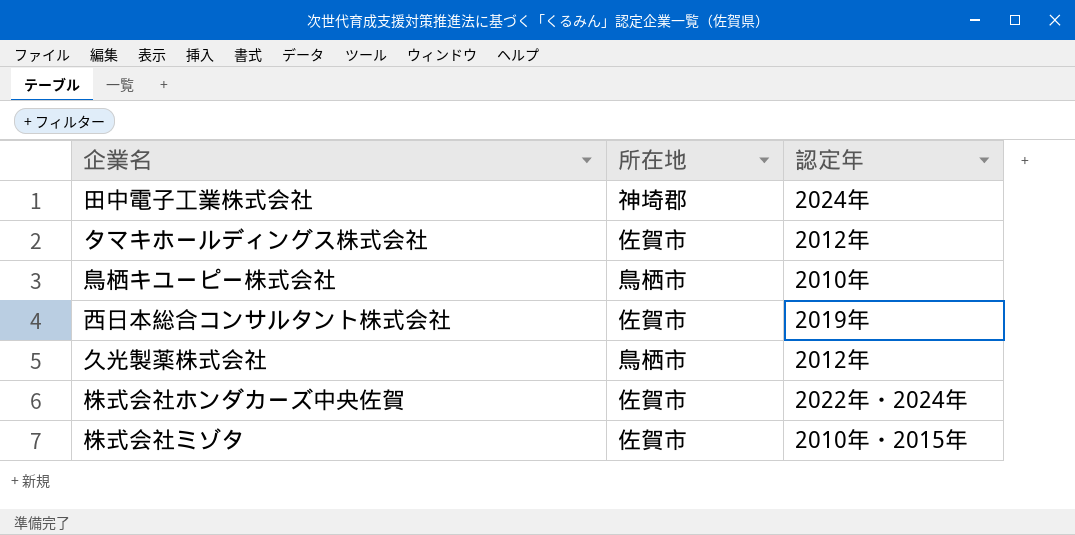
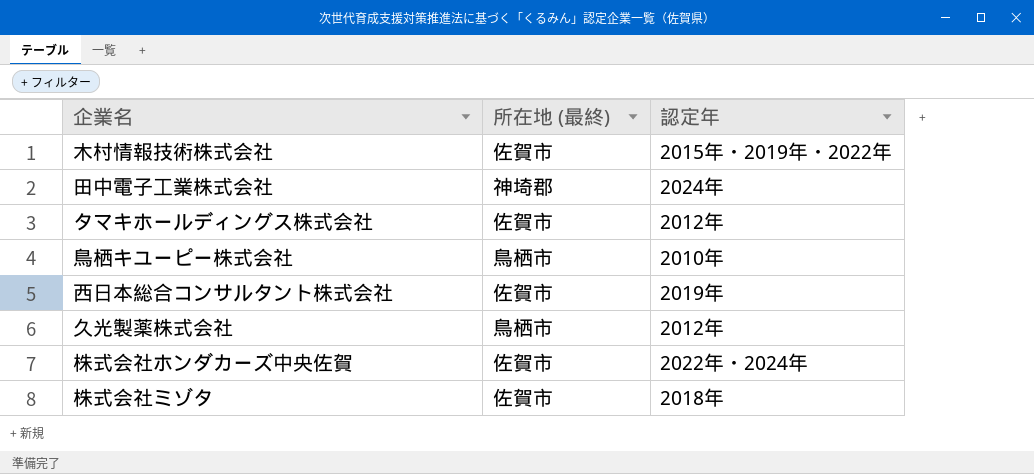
column name: 所在地 -> 所在地 (最終)
row 木村情報技術株式会社: none -> 佐賀市 | 2015年・2019年・2022年
株式会社ミゾタ | 認定年: 2010年・2015年 -> 2018年

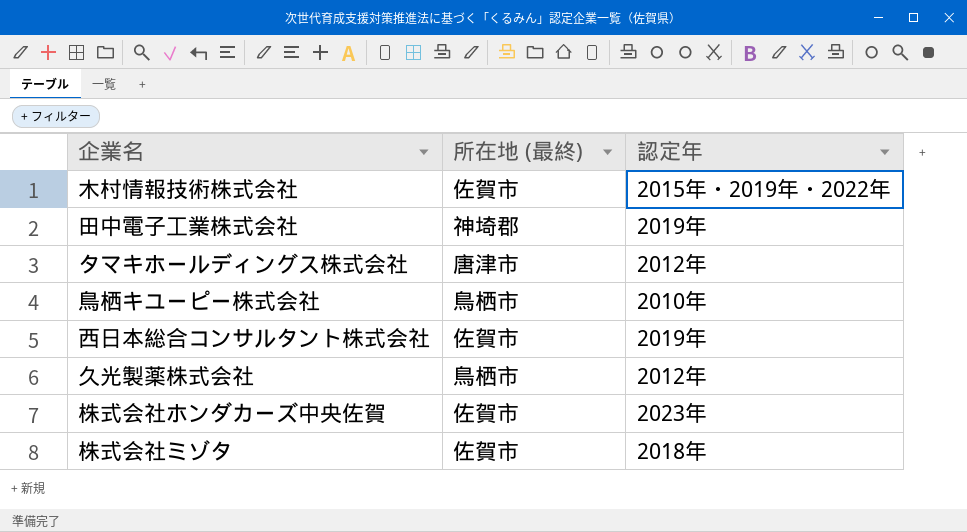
田中電子工業株式会社 | 認定年: 2024年 -> 2019年
タマキホールディングス株式会社 | 所在地 (最終): 佐賀市 -> 唐津市
株式会社ホンダカーズ中央佐賀 | 認定年: 2022年・2024年 -> 2023年

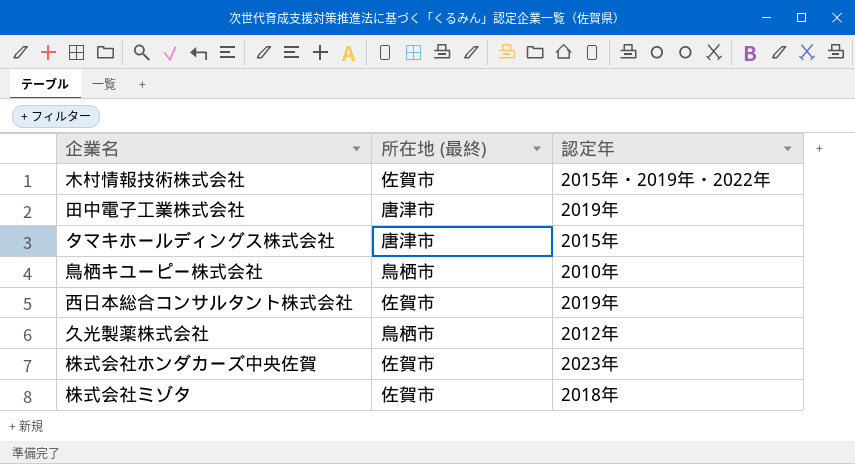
田中電子工業株式会社 | 所在地 (最終): 神埼郡 -> 唐津市
タマキホールディングス株式会社 | 認定年: 2012年 -> 2015年

